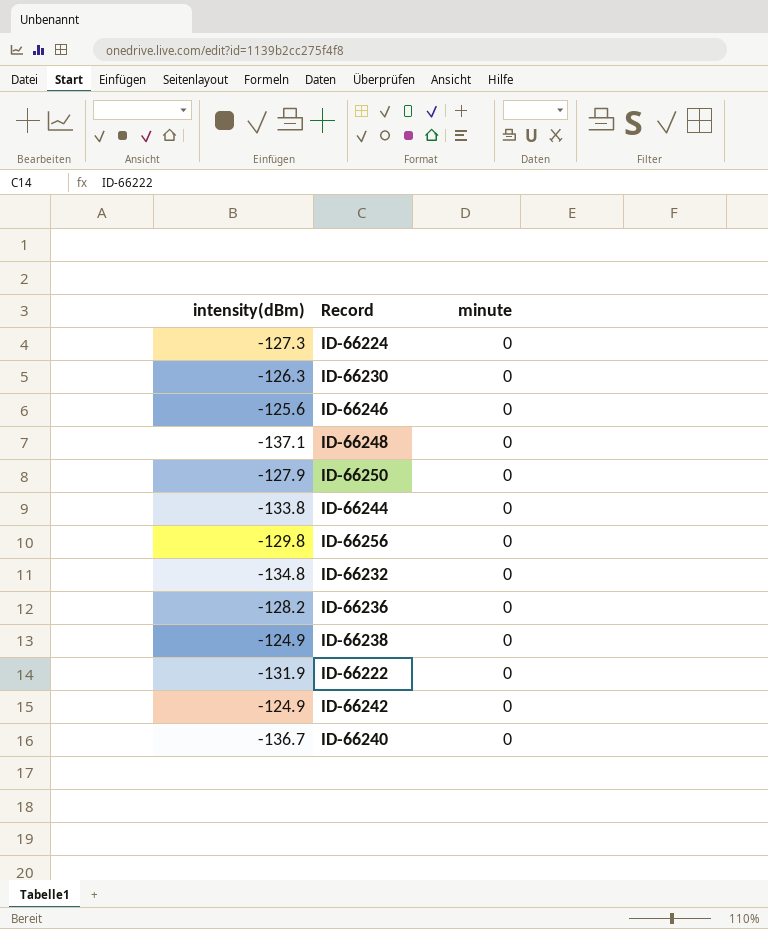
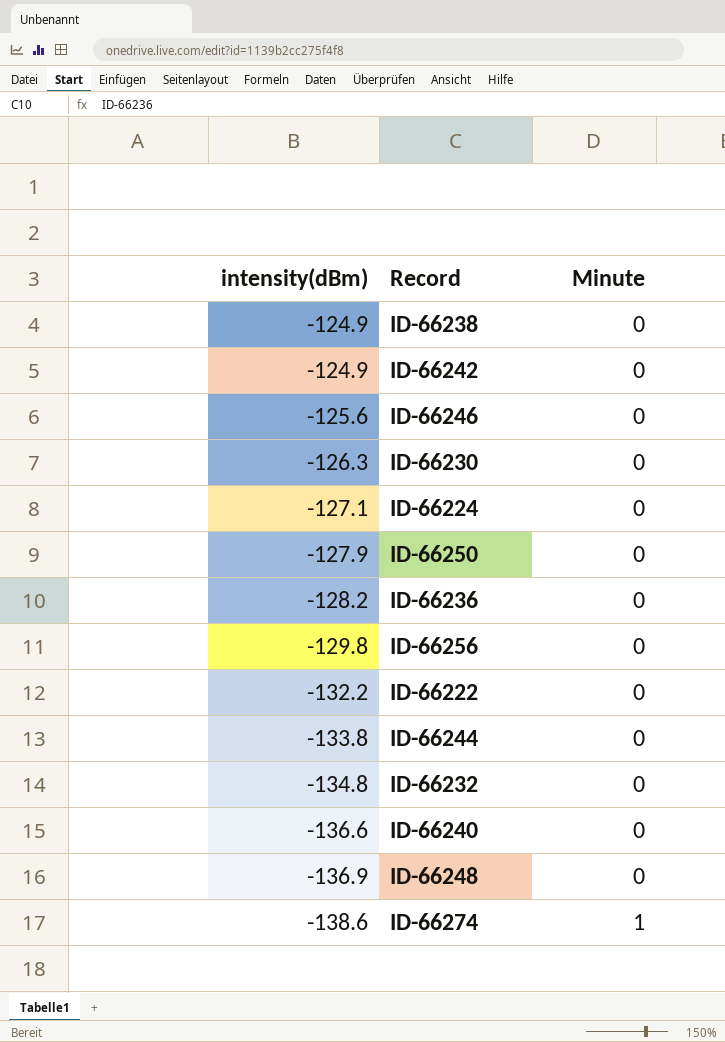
row order: none -> intensity(dBm) descending
column name: minute -> Minute
ID-66224 | intensity(dBm): -127.3 -> -127.1
ID-66222 | intensity(dBm): -131.9 -> -132.2
ID-66240 | intensity(dBm): -136.7 -> -136.6
ID-66248 | intensity(dBm): -137.1 -> -136.9
row ID-66274: none -> -138.6 | 1

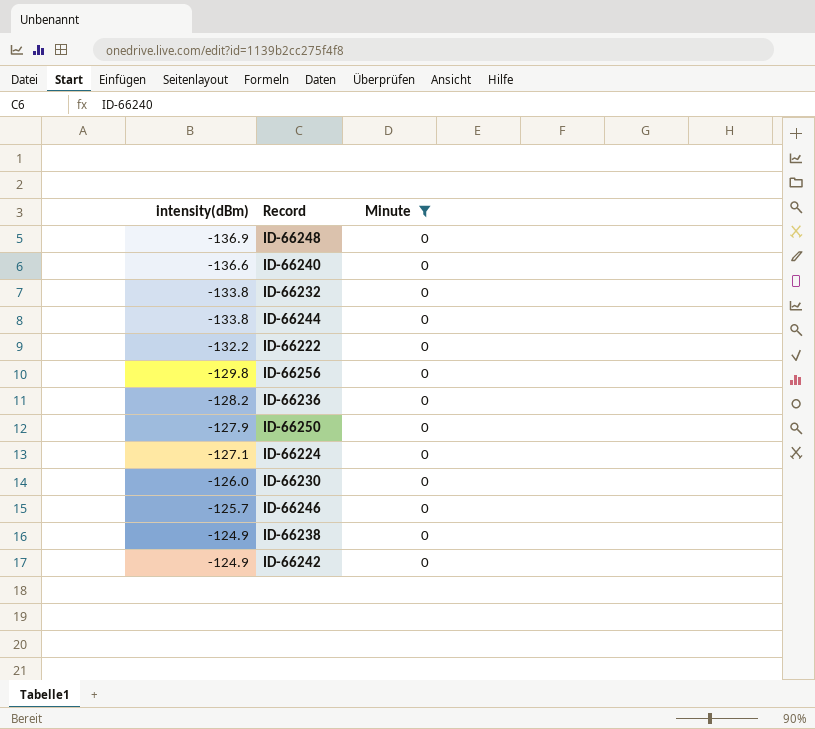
filter: none -> Minute = 0
row order: intensity(dBm) descending -> intensity(dBm) ascending
ID-66232 | intensity(dBm): -134.8 -> -133.8
ID-66230 | intensity(dBm): -126.3 -> -126.0
ID-66246 | intensity(dBm): -125.6 -> -125.7

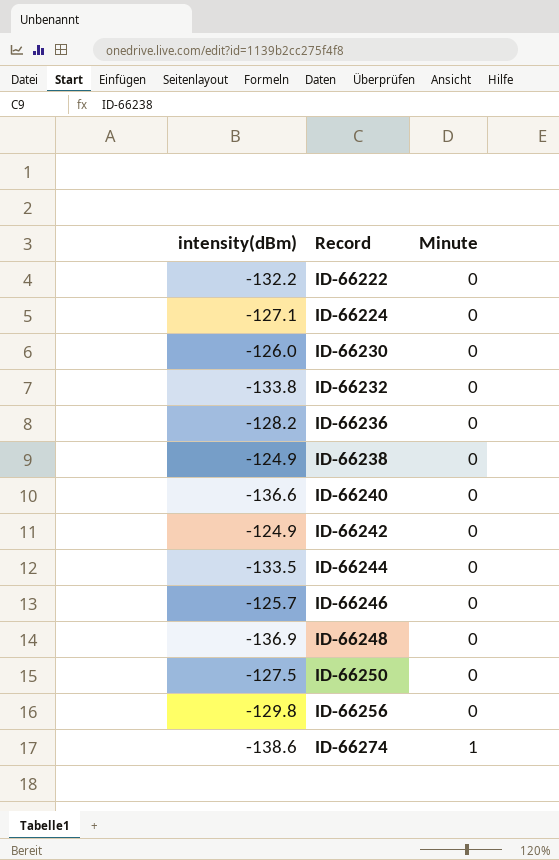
filter: Minute = 0 -> none
row order: intensity(dBm) ascending -> Record ascending
ID-66244 | intensity(dBm): -133.8 -> -133.5
ID-66250 | intensity(dBm): -127.9 -> -127.5

